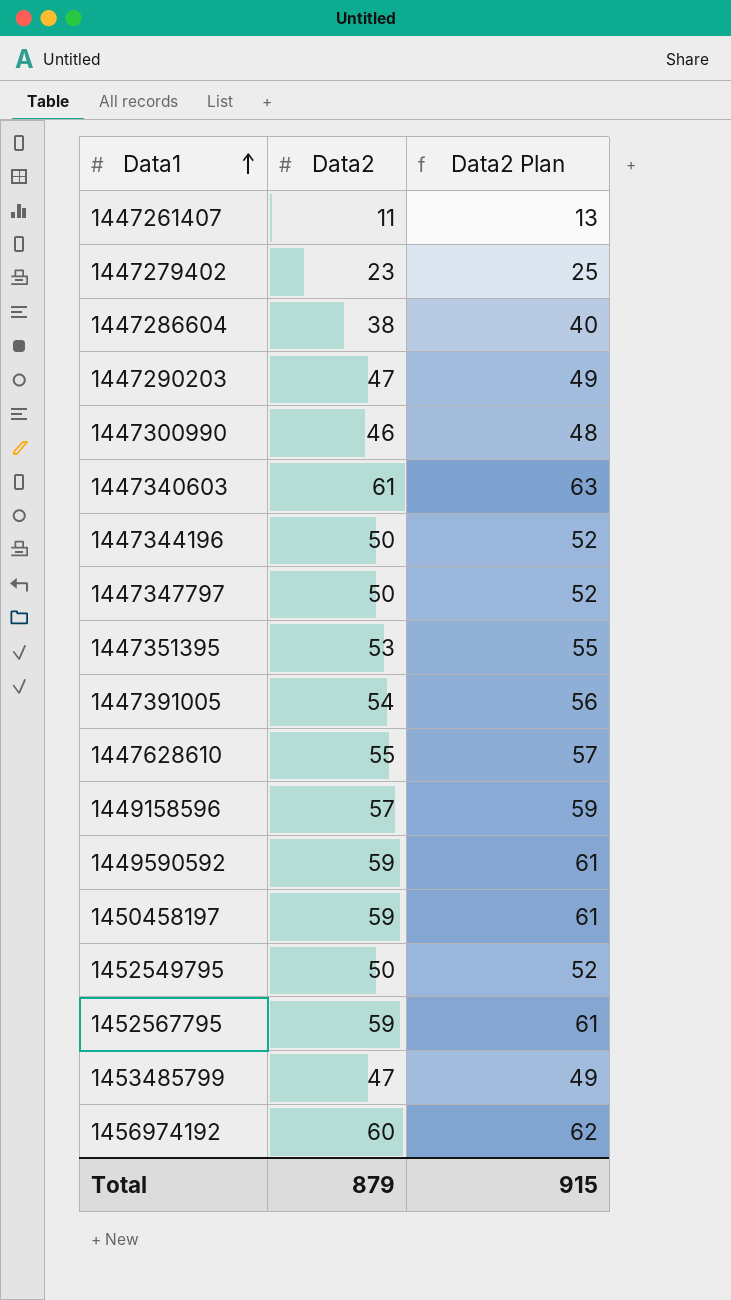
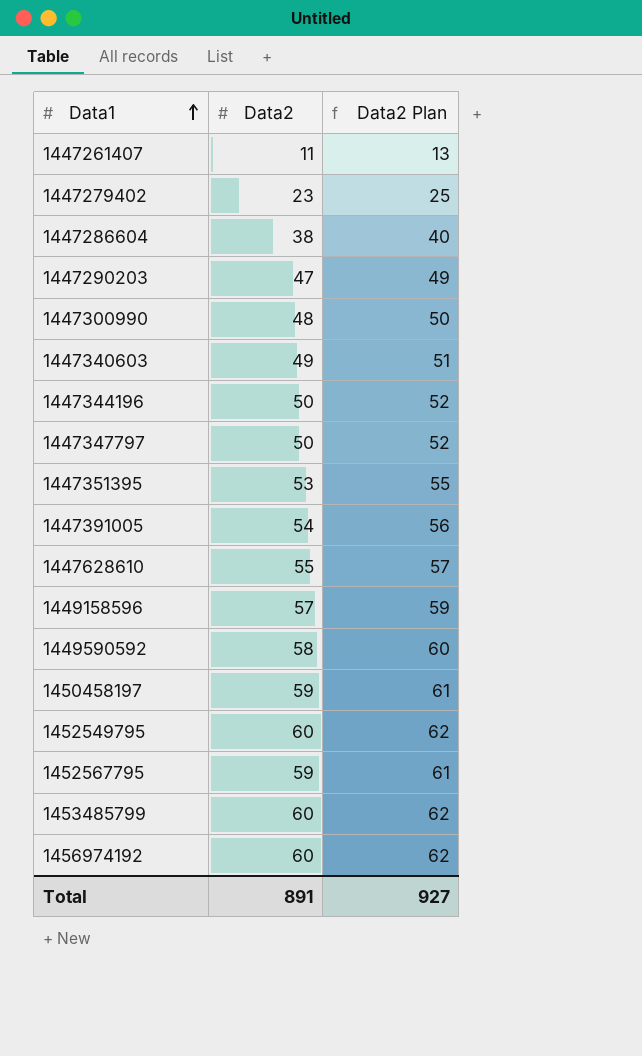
1447300990 | Data2: 46 -> 48
1447300990 | Data2 Plan: 48 -> 50
1447340603 | Data2: 61 -> 49
1447340603 | Data2 Plan: 63 -> 51
1449590592 | Data2: 59 -> 58
1449590592 | Data2 Plan: 61 -> 60
1452549795 | Data2: 50 -> 60
1452549795 | Data2 Plan: 52 -> 62
1453485799 | Data2: 47 -> 60
1453485799 | Data2 Plan: 49 -> 62
Total | Data2: 879 -> 891
Total | Data2 Plan: 915 -> 927

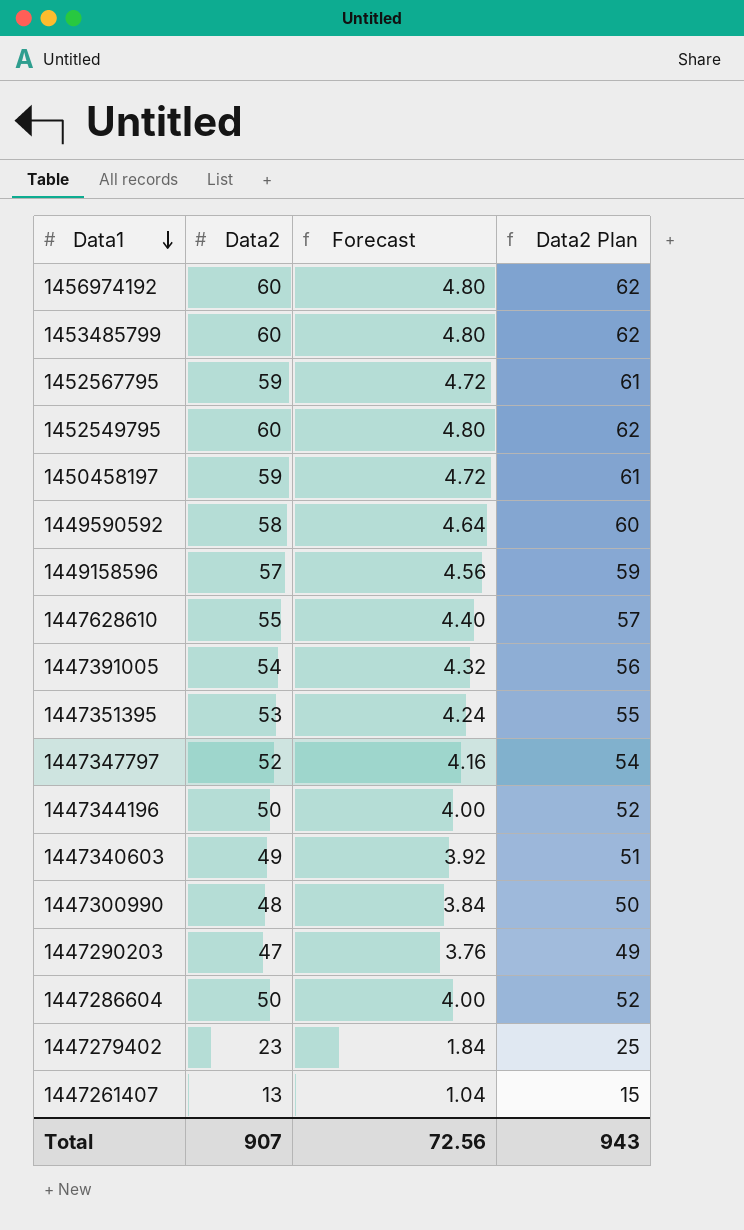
row order: Data1 ascending -> Data1 descending
column Forecast | formula: none -> [Data2] * 0.08
1447347797 | Data2: 50 -> 52
1447347797 | Data2 Plan: 52 -> 54
1447286604 | Data2: 38 -> 50
1447286604 | Data2 Plan: 40 -> 52
1447261407 | Data2: 11 -> 13
1447261407 | Data2 Plan: 13 -> 15
Total | Data2: 891 -> 907
Total | Data2 Plan: 927 -> 943

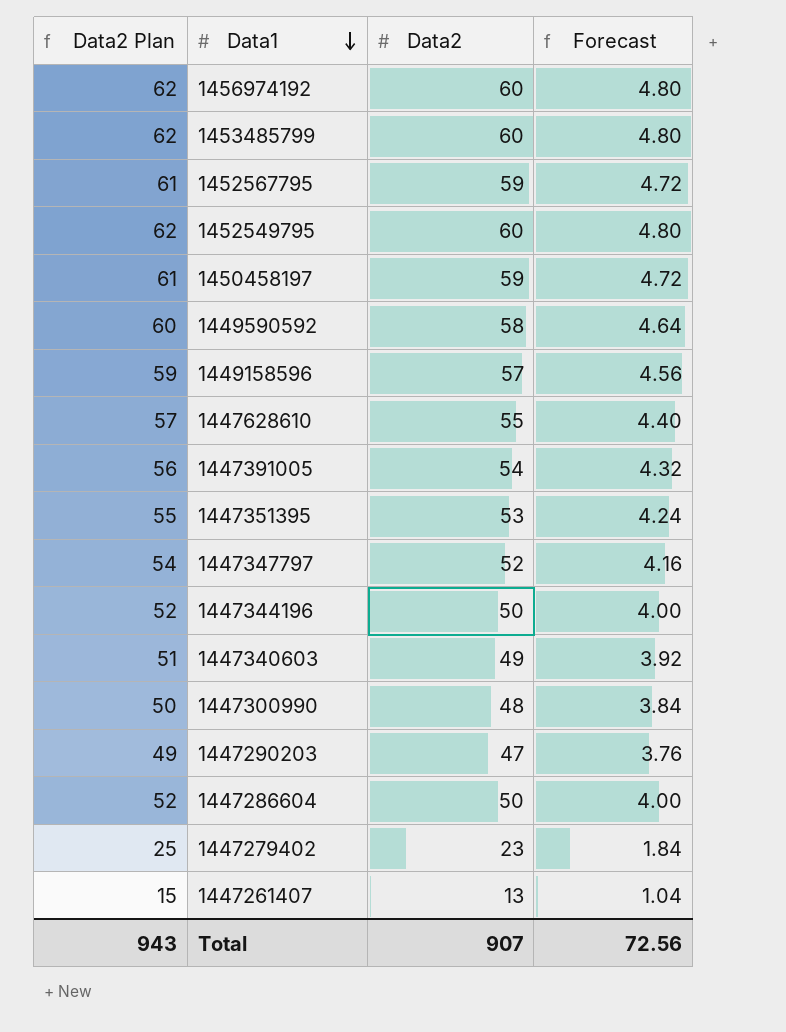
column Data2 Plan | position: 4 -> 1

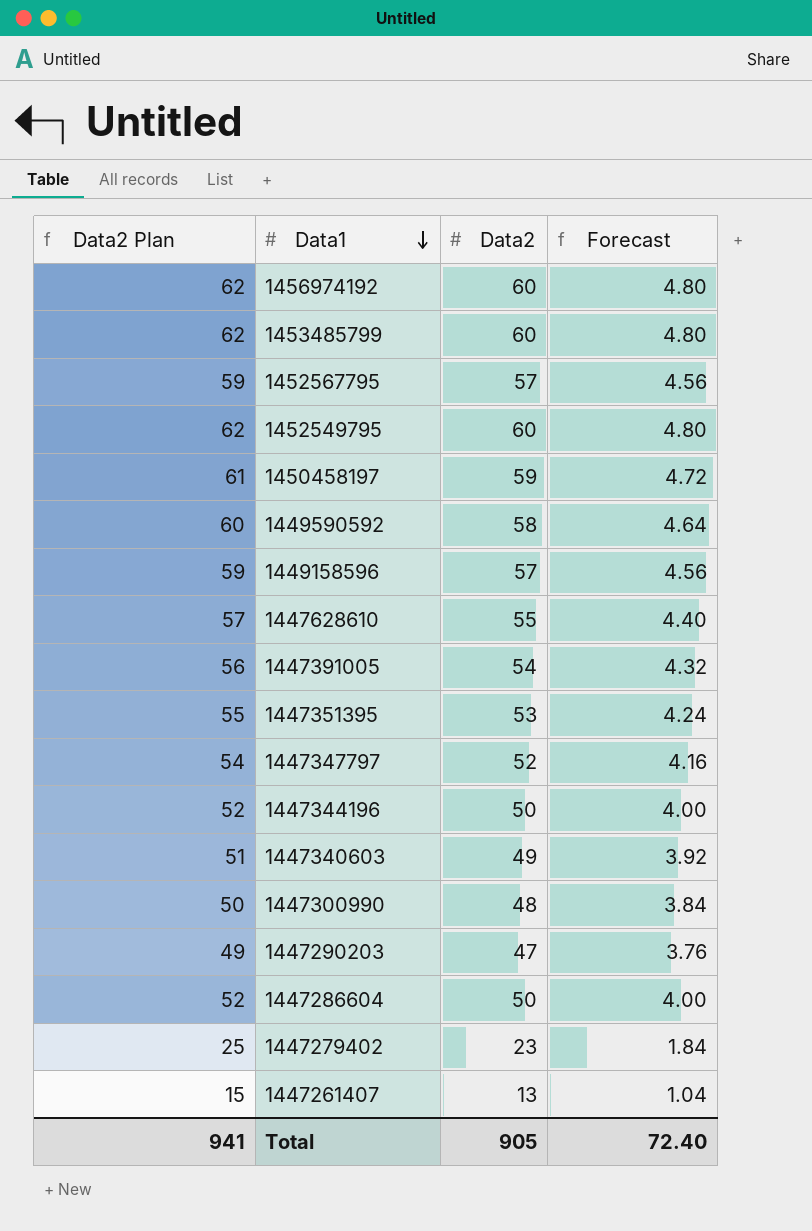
1452567795 | Data2 Plan: 61 -> 59
1452567795 | Data2: 59 -> 57
1452567795 | Forecast: 4.72 -> 4.56
Total | Data2 Plan: 943 -> 941
Total | Data2: 907 -> 905
Total | Forecast: 72.56 -> 72.40

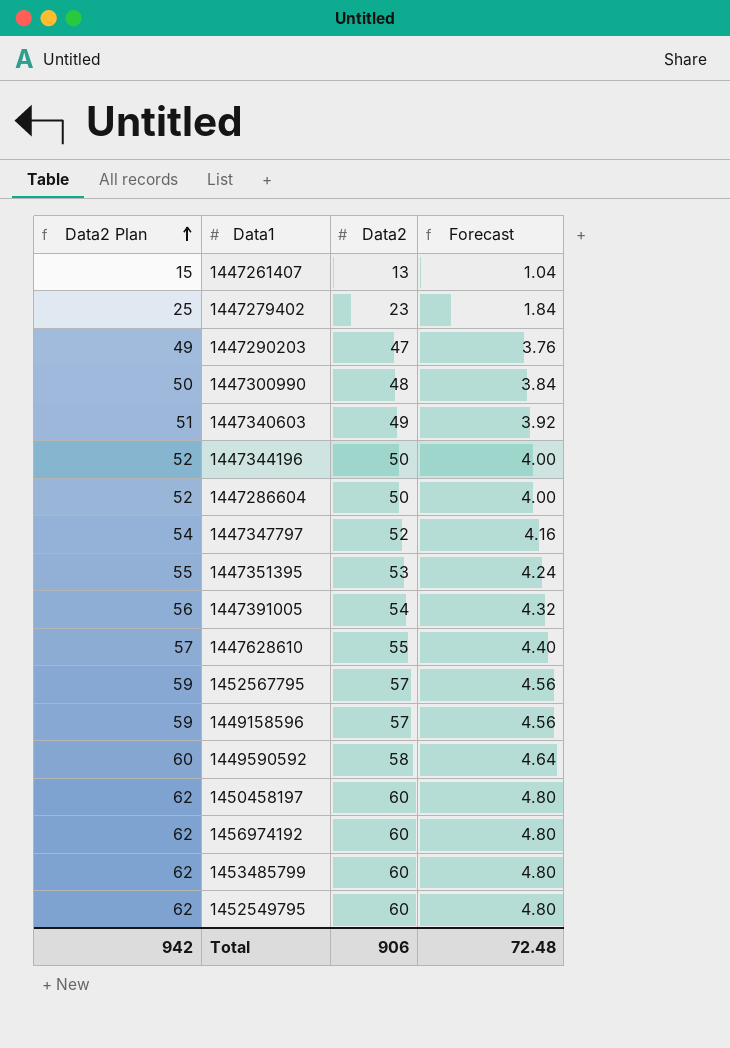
row order: Data1 descending -> Data2 Plan ascending
1450458197 | Data2 Plan: 61 -> 62
1450458197 | Data2: 59 -> 60
1450458197 | Forecast: 4.72 -> 4.80
Total | Data2 Plan: 941 -> 942
Total | Data2: 905 -> 906
Total | Forecast: 72.40 -> 72.48

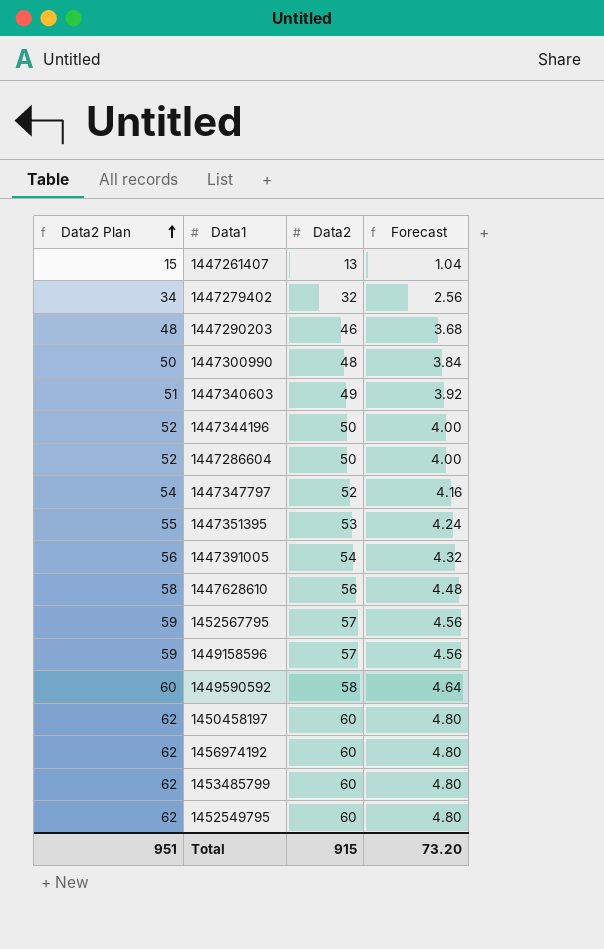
1447279402 | Data2 Plan: 25 -> 34
1447279402 | Data2: 23 -> 32
1447279402 | Forecast: 1.84 -> 2.56
1447290203 | Data2 Plan: 49 -> 48
1447290203 | Data2: 47 -> 46
1447290203 | Forecast: 3.76 -> 3.68
1447628610 | Data2 Plan: 57 -> 58
1447628610 | Data2: 55 -> 56
1447628610 | Forecast: 4.40 -> 4.48
Total | Data2 Plan: 942 -> 951
Total | Data2: 906 -> 915
Total | Forecast: 72.48 -> 73.20

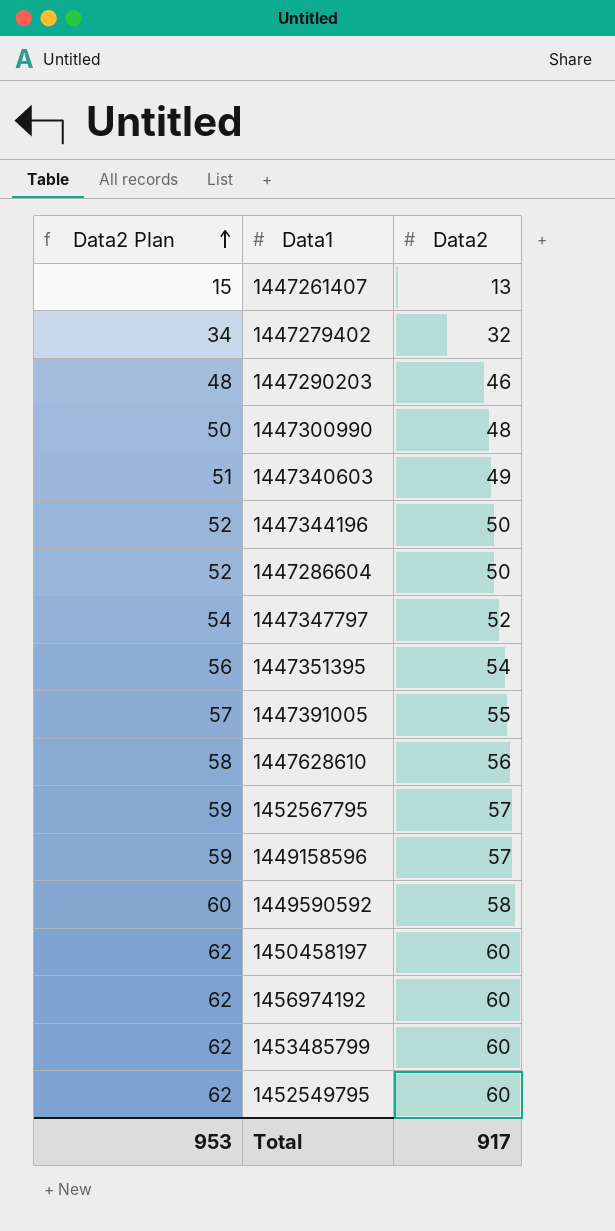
column Forecast | formula: [Data2] * 0.08 -> none
1447351395 | Data2 Plan: 55 -> 56
1447351395 | Data2: 53 -> 54
1447391005 | Data2 Plan: 56 -> 57
1447391005 | Data2: 54 -> 55
Total | Data2 Plan: 951 -> 953
Total | Data2: 915 -> 917

